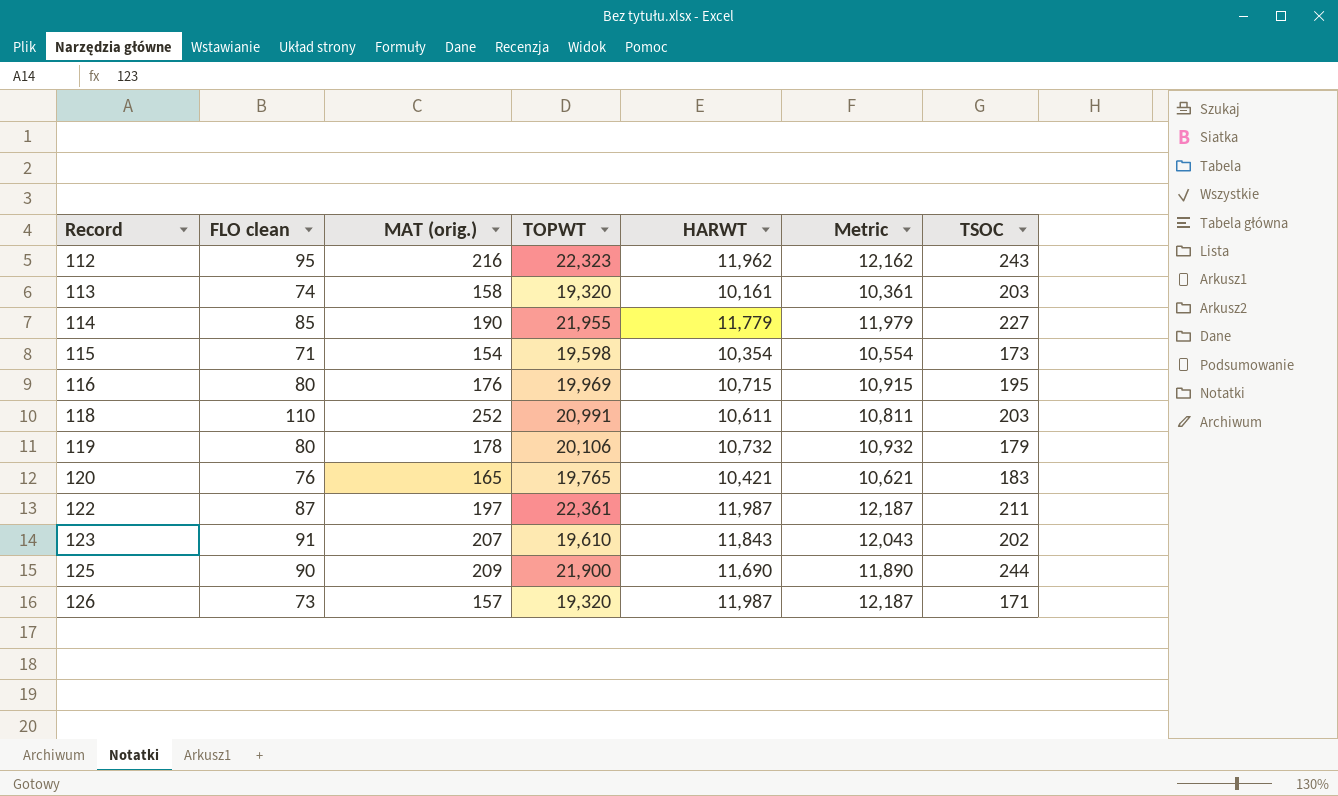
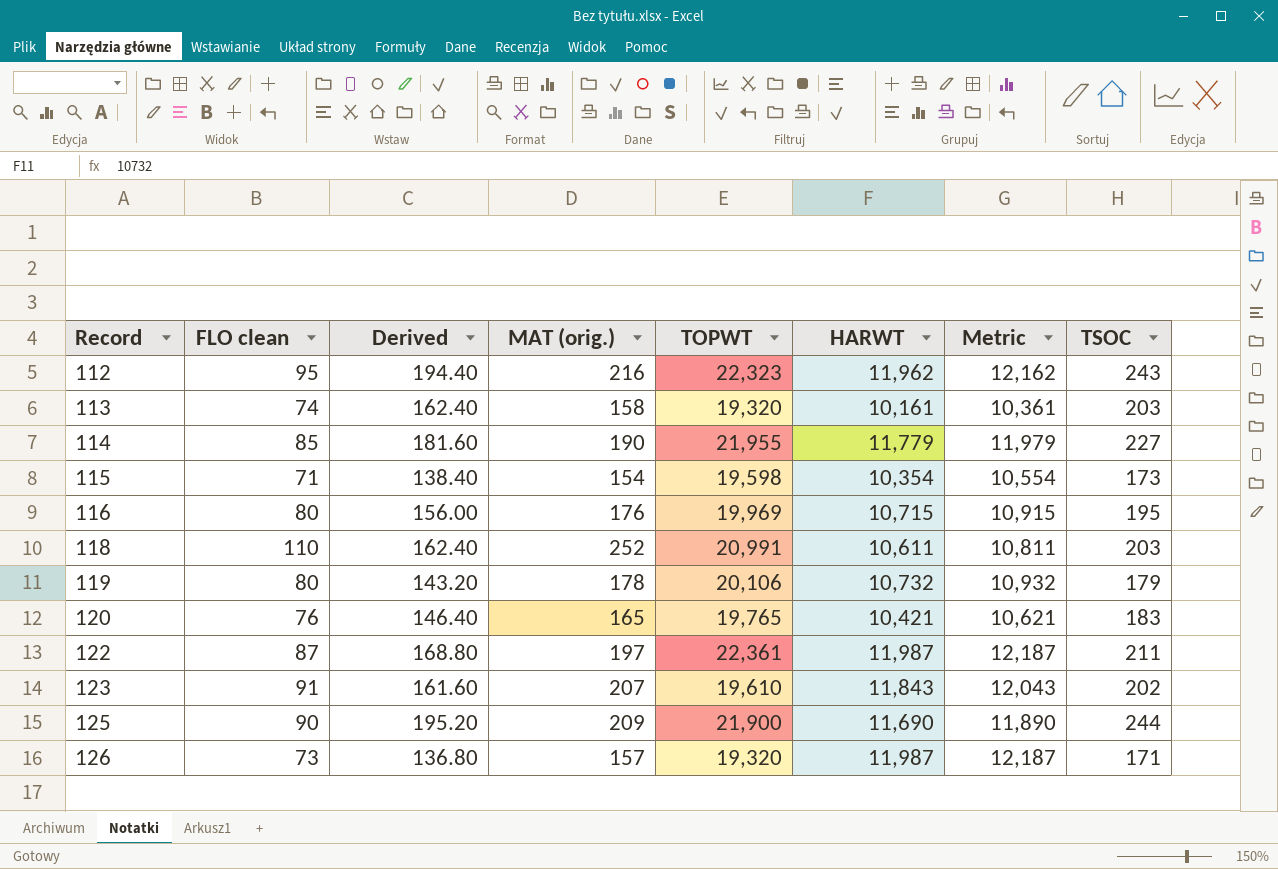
column Derived | formula: none -> [TSOC] * 0.8

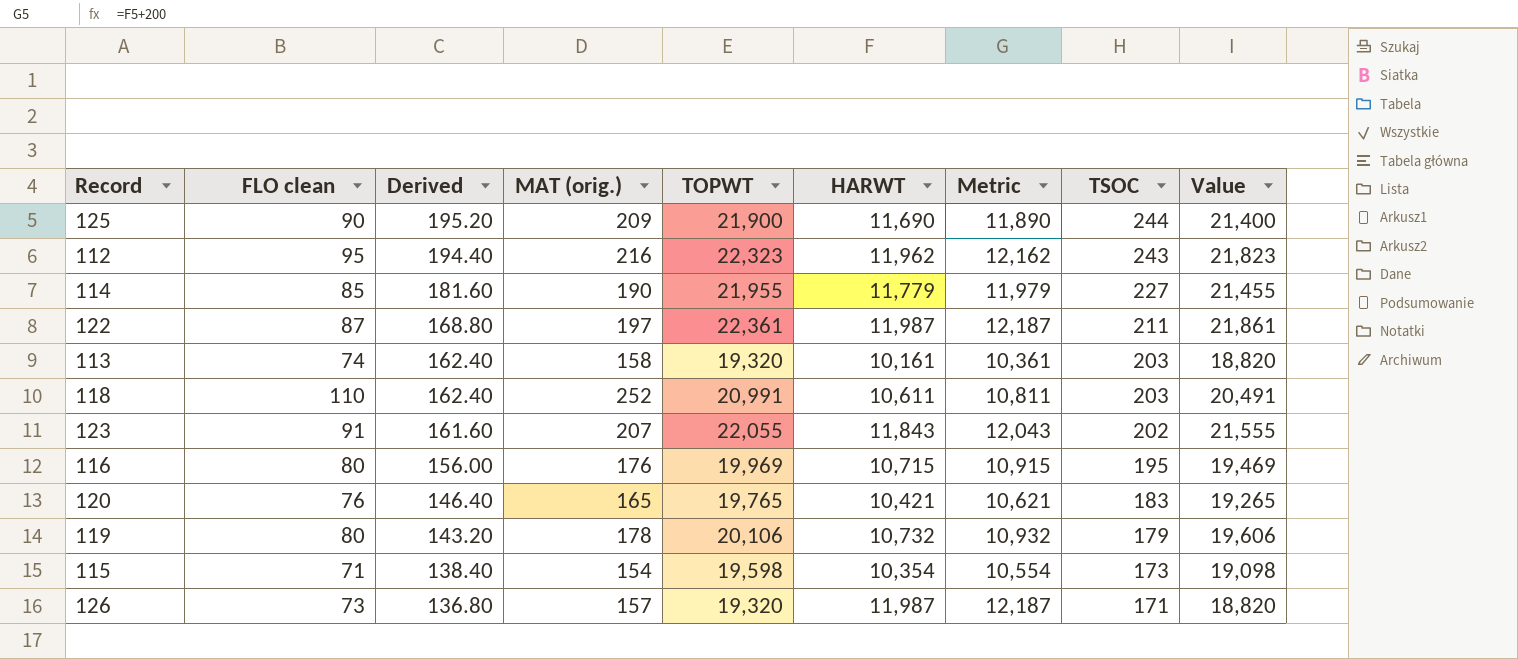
row order: Record ascending -> Derived descending
column Value | formula: none -> [TOPWT] - 500
123 | TOPWT: 19,610 -> 22,055

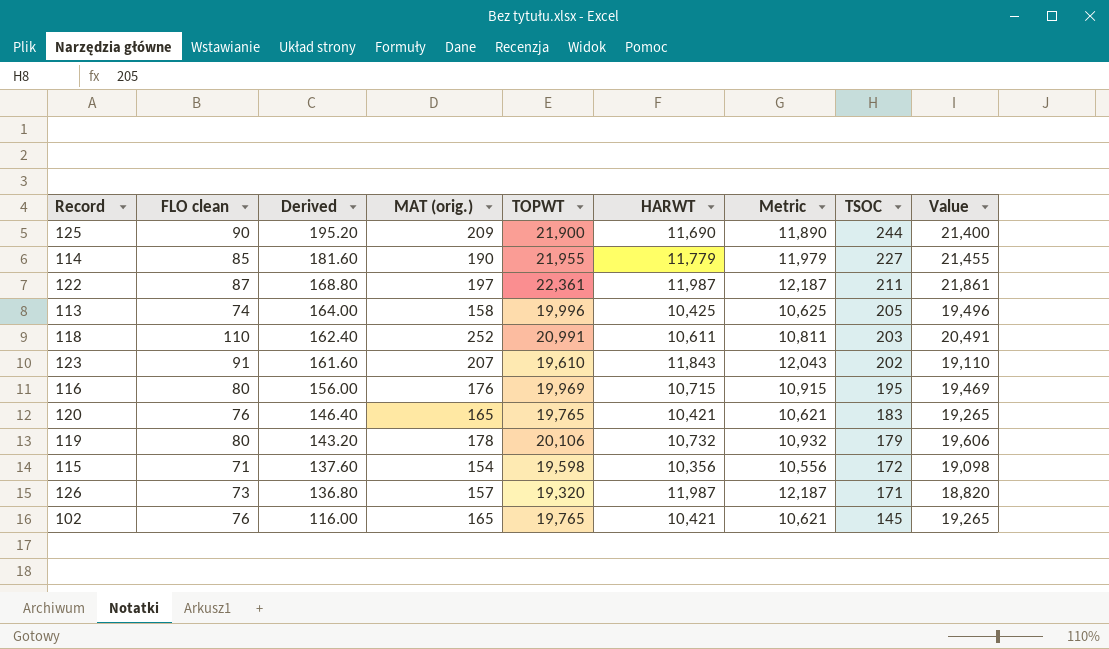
row 112: 95 | 194.40 | 216 | 22,323 | 11,962 | 12,162 | 243 | 21,823 -> none
113 | Derived: 162.40 -> 164.00
113 | TOPWT: 19,320 -> 19,996
113 | HARWT: 10,161 -> 10,425
113 | Metric: 10,361 -> 10,625
113 | TSOC: 203 -> 205
113 | Value: 18,820 -> 19,496
123 | TOPWT: 22,055 -> 19,610
123 | Value: 21,555 -> 19,110
115 | Derived: 138.40 -> 137.60
115 | HARWT: 10,354 -> 10,356
115 | Metric: 10,554 -> 10,556
115 | TSOC: 173 -> 172
row 102: none -> 76 | 116.00 | 165 | 19,765 | 10,421 | 10,621 | 145 | 19,265

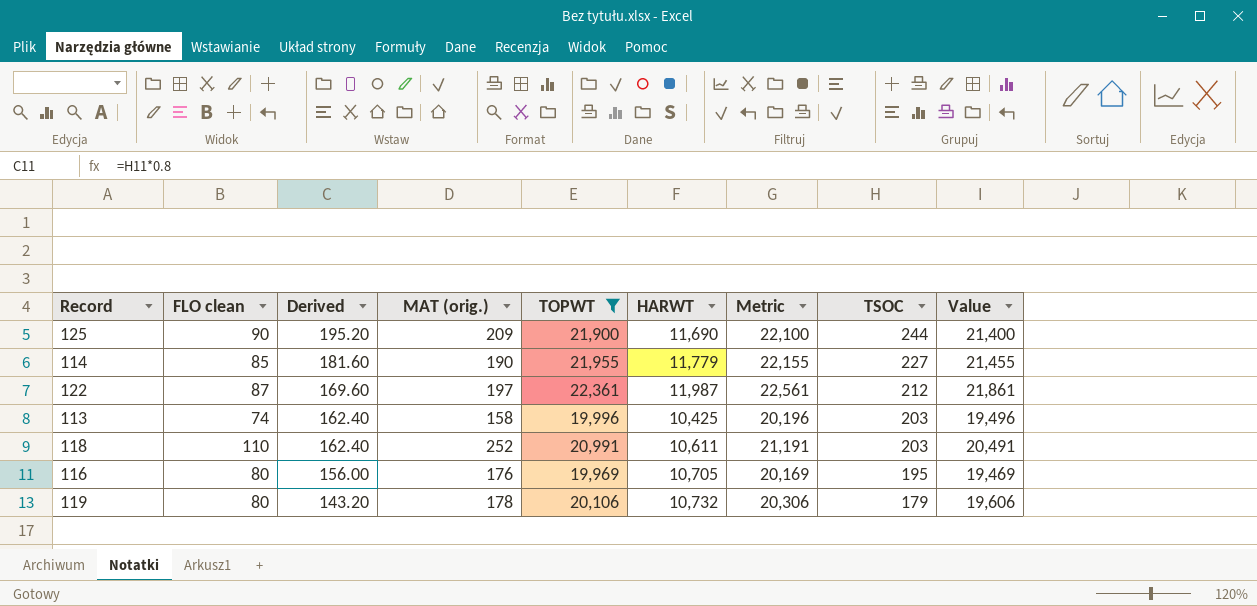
filter: none -> TOPWT >= 19,969
column Metric | formula: [HARWT] + 200 -> [TOPWT] + 200
122 | Derived: 168.80 -> 169.60
122 | TSOC: 211 -> 212
113 | Derived: 164.00 -> 162.40
113 | TSOC: 205 -> 203
116 | HARWT: 10,715 -> 10,705

